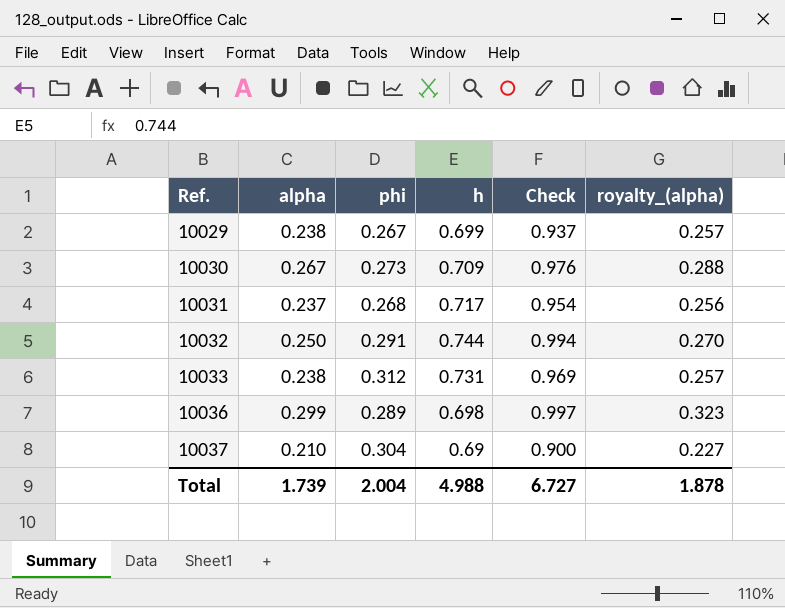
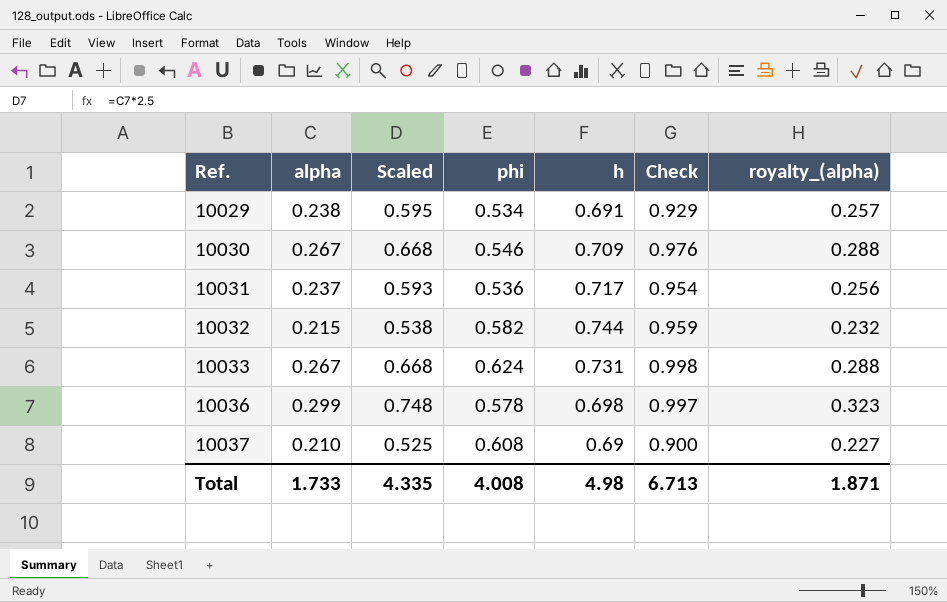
column Scaled | formula: none -> [alpha] * 2.5
10029 | phi: 0.267 -> 0.534
10029 | h: 0.699 -> 0.691
10029 | Check: 0.937 -> 0.929
10030 | phi: 0.273 -> 0.546
10031 | phi: 0.268 -> 0.536
10032 | alpha: 0.250 -> 0.215
10032 | phi: 0.291 -> 0.582
10032 | Check: 0.994 -> 0.959
10032 | royalty_(alpha): 0.270 -> 0.232
10033 | alpha: 0.238 -> 0.267
10033 | phi: 0.312 -> 0.624
10033 | Check: 0.969 -> 0.998
10033 | royalty_(alpha): 0.257 -> 0.288
10036 | phi: 0.289 -> 0.578
10037 | phi: 0.304 -> 0.608
Total | alpha: 1.739 -> 1.733
Total | phi: 2.004 -> 4.008
Total | h: 4.988 -> 4.98
Total | Check: 6.727 -> 6.713
Total | royalty_(alpha): 1.878 -> 1.871

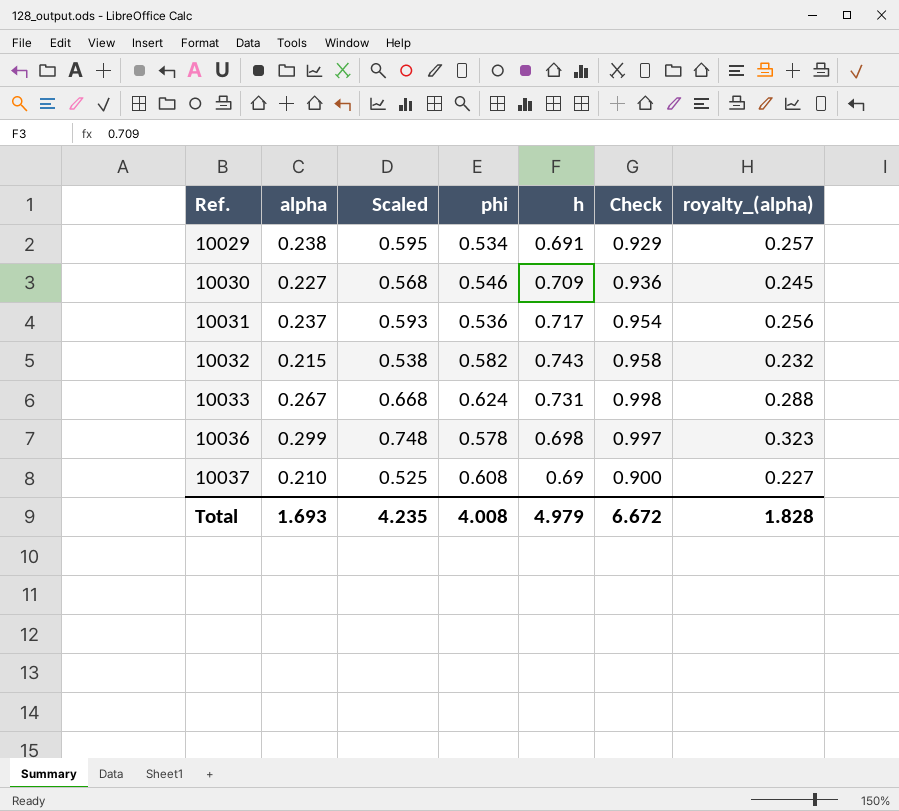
10030 | alpha: 0.267 -> 0.227
10030 | Scaled: 0.668 -> 0.568
10030 | Check: 0.976 -> 0.936
10030 | royalty_(alpha): 0.288 -> 0.245
10032 | h: 0.744 -> 0.743
10032 | Check: 0.959 -> 0.958
Total | alpha: 1.733 -> 1.693
Total | Scaled: 4.335 -> 4.235
Total | h: 4.98 -> 4.979
Total | Check: 6.713 -> 6.672
Total | royalty_(alpha): 1.871 -> 1.828

